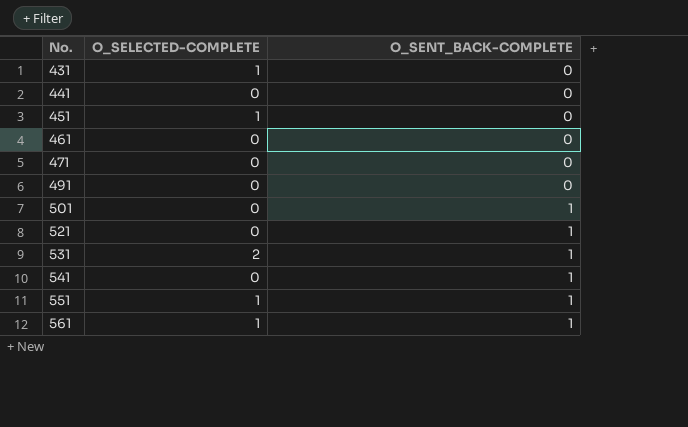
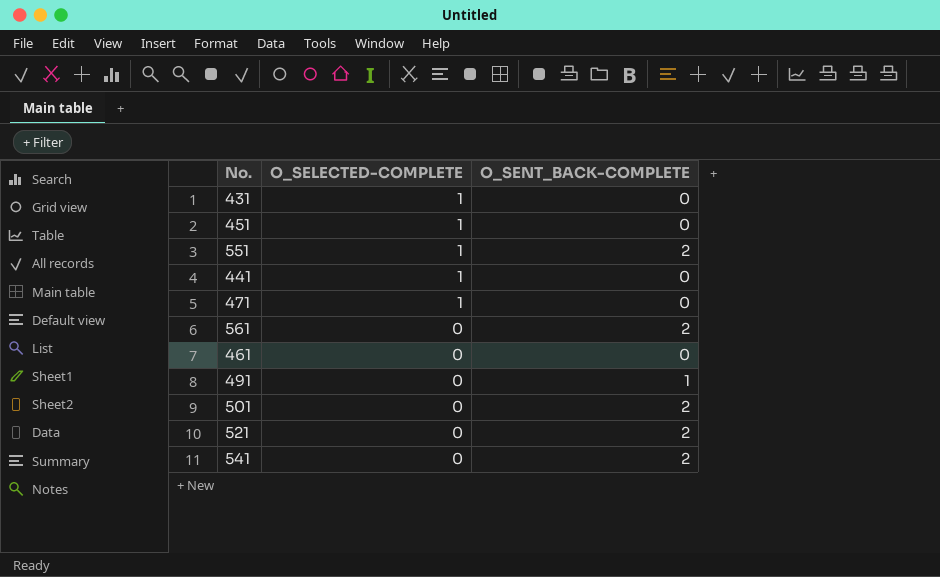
row order: No. ascending -> O_SELECTED-COMPLETE descending
row 531: 2 | 1 -> none
551 | O_SENT_BACK-COMPLETE: 1 -> 2
441 | O_SELECTED-COMPLETE: 0 -> 1
471 | O_SELECTED-COMPLETE: 0 -> 1
561 | O_SELECTED-COMPLETE: 1 -> 0
561 | O_SENT_BACK-COMPLETE: 1 -> 2
491 | O_SENT_BACK-COMPLETE: 0 -> 1
501 | O_SENT_BACK-COMPLETE: 1 -> 2
521 | O_SENT_BACK-COMPLETE: 1 -> 2
541 | O_SENT_BACK-COMPLETE: 1 -> 2

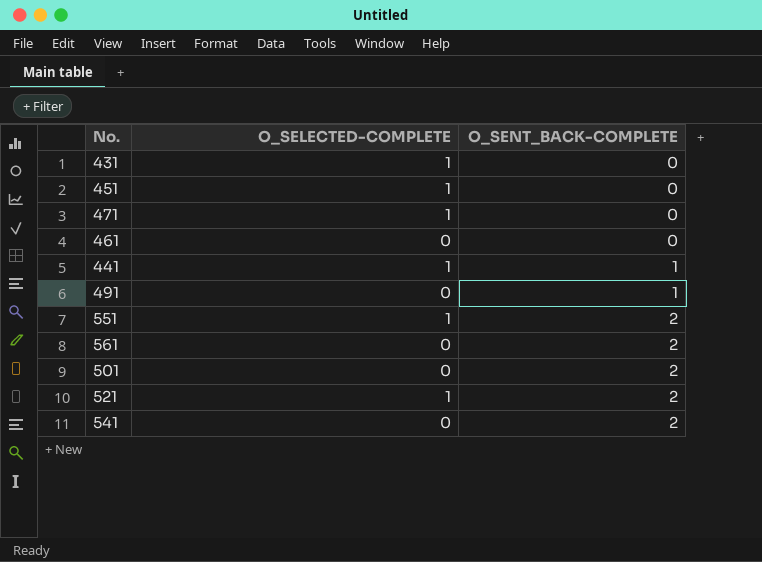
row order: O_SELECTED-COMPLETE descending -> O_SENT_BACK-COMPLETE ascending
441 | O_SENT_BACK-COMPLETE: 0 -> 1
521 | O_SELECTED-COMPLETE: 0 -> 1

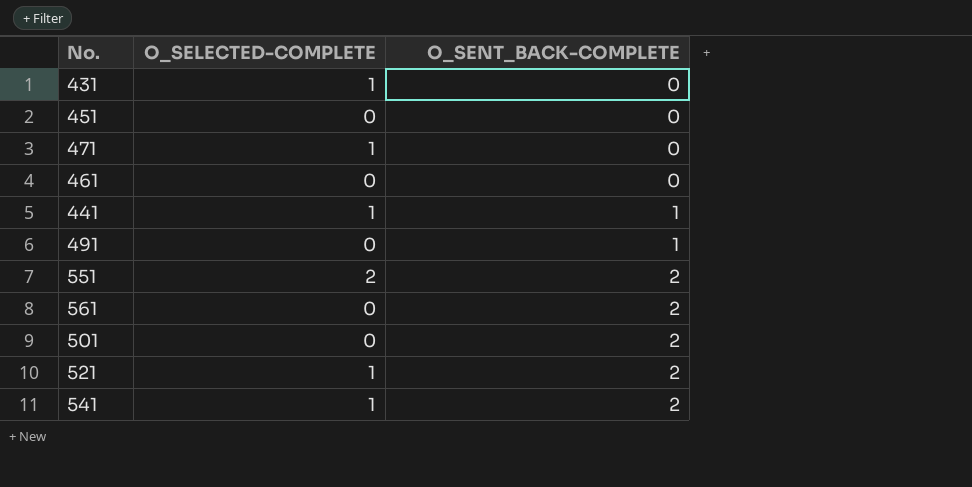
451 | O_SELECTED-COMPLETE: 1 -> 0
551 | O_SELECTED-COMPLETE: 1 -> 2
541 | O_SELECTED-COMPLETE: 0 -> 1

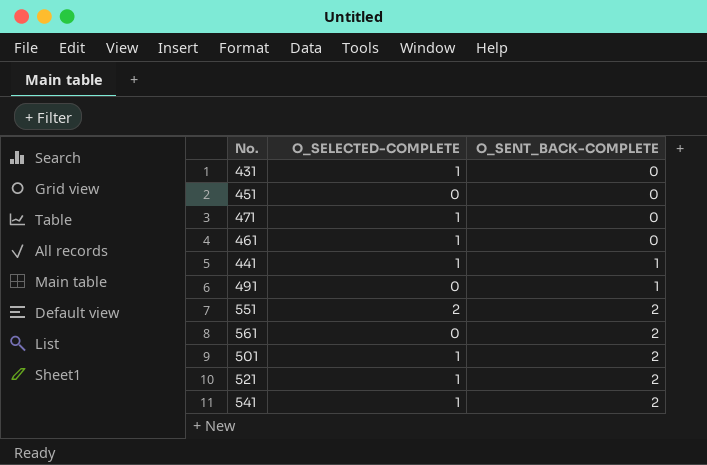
461 | O_SELECTED-COMPLETE: 0 -> 1
501 | O_SELECTED-COMPLETE: 0 -> 1

